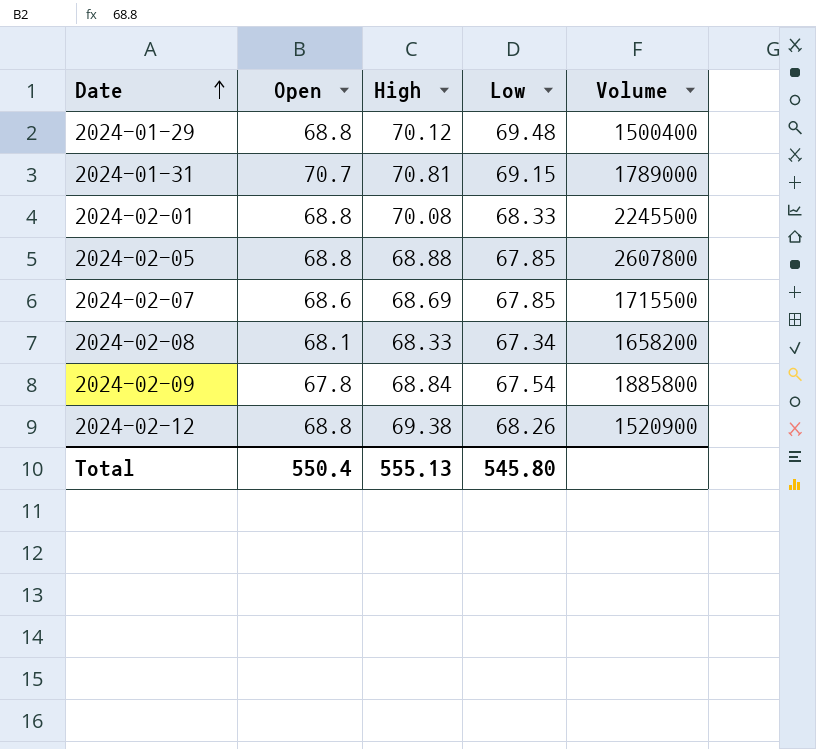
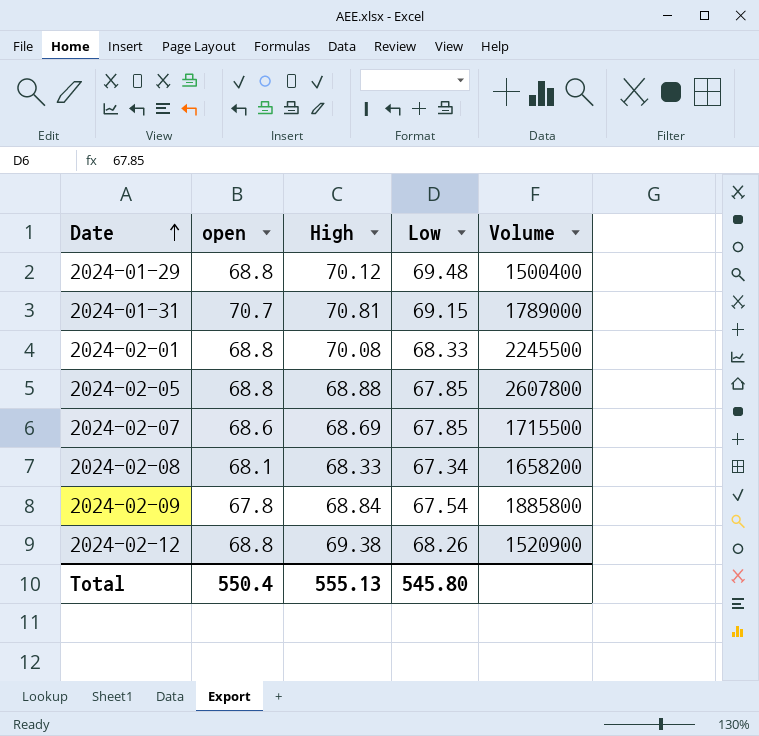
column name: Open -> open

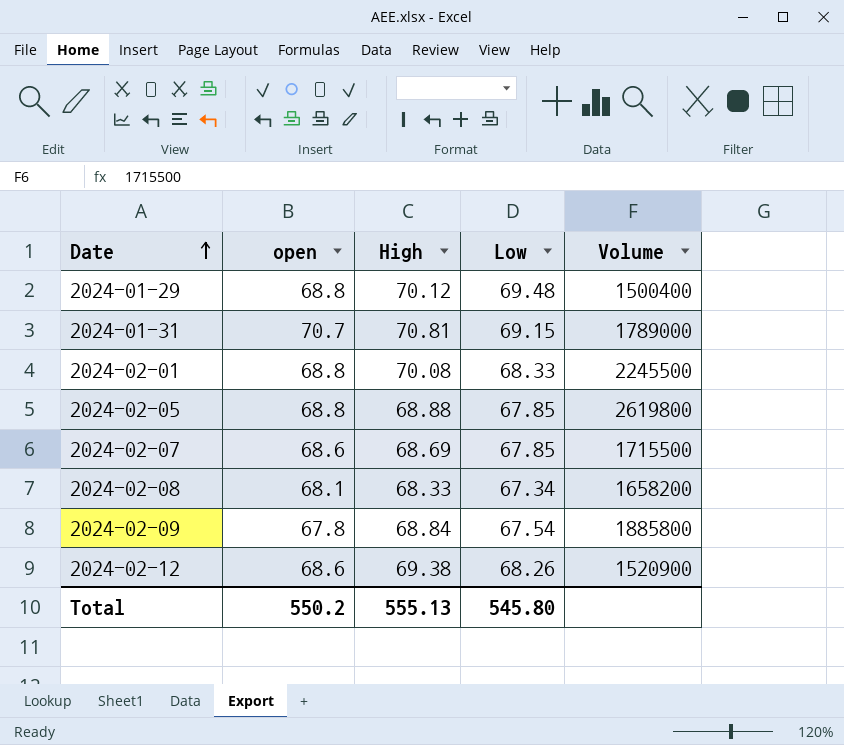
2024-02-05 | Volume: 2607800 -> 2619800
2024-02-12 | open: 68.8 -> 68.6
Total | open: 550.4 -> 550.2

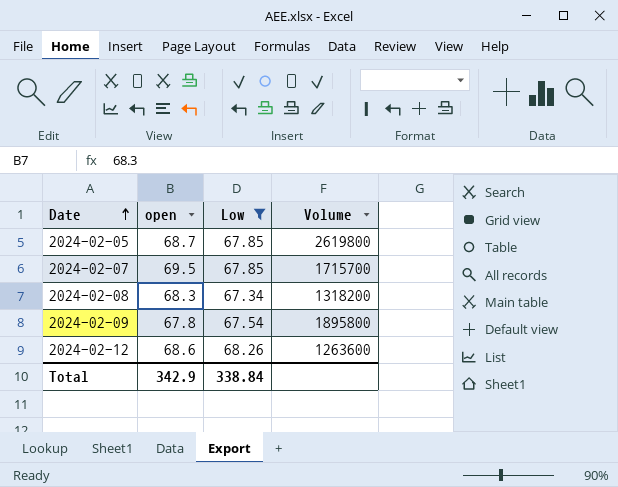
filter: none -> Low <= 68.26
column High | position: 3 -> none
2024-02-05 | open: 68.8 -> 68.7
2024-02-07 | open: 68.6 -> 69.5
2024-02-07 | Volume: 1715500 -> 1715700
2024-02-08 | open: 68.1 -> 68.3
2024-02-08 | Volume: 1658200 -> 1318200
2024-02-09 | Volume: 1885800 -> 1895800
2024-02-12 | Volume: 1520900 -> 1263600
Total | open: 550.2 -> 342.9
Total | Low: 545.80 -> 338.84

